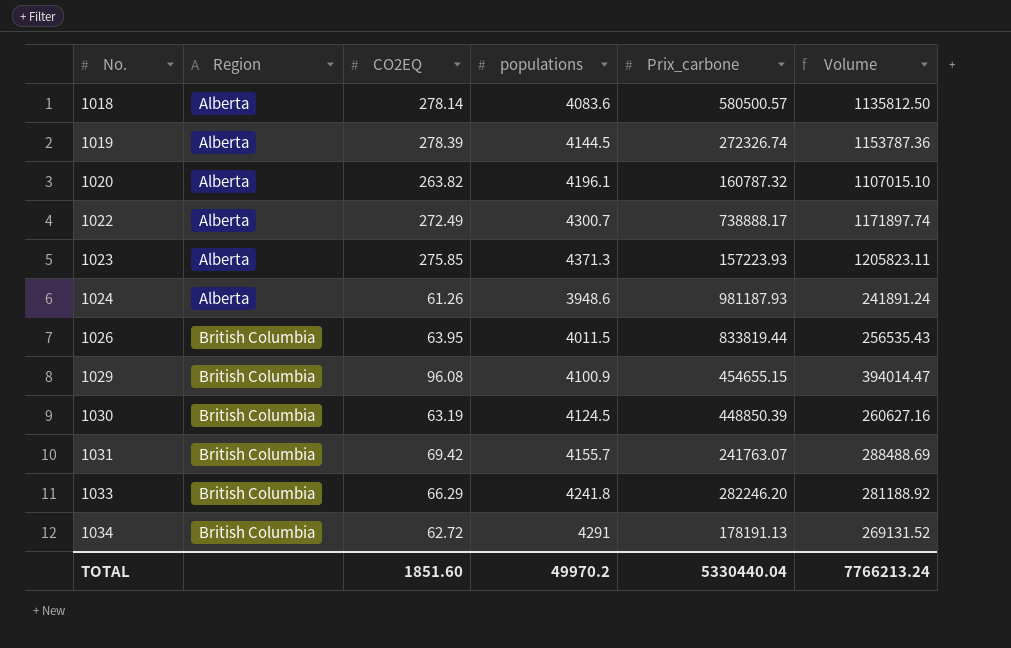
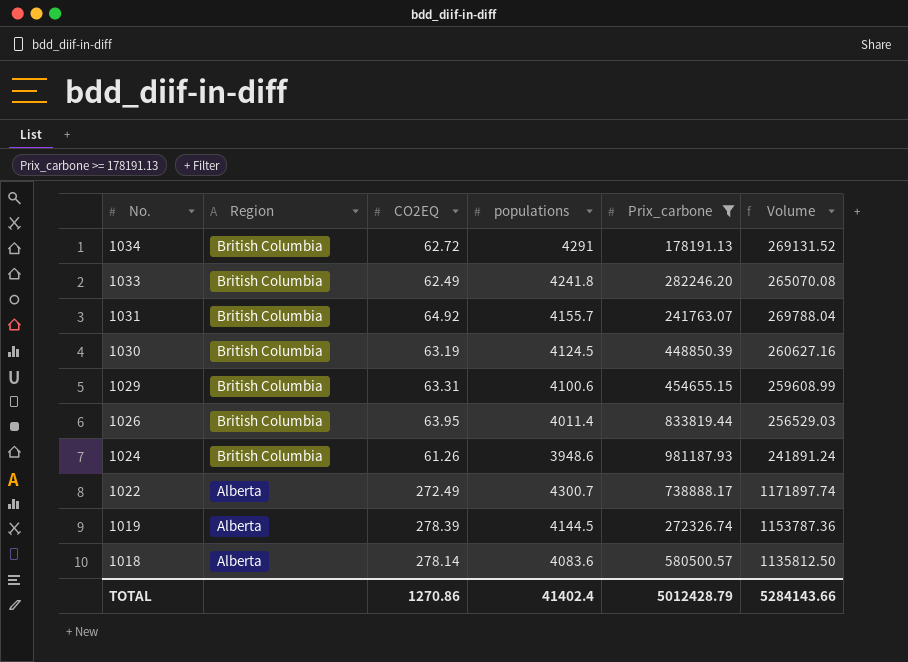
filter: none -> Prix_carbone >= 178191.13
row order: No. ascending -> No. descending
1033 | CO2EQ: 66.29 -> 62.49
1033 | Volume: 281188.92 -> 265070.08
1031 | CO2EQ: 69.42 -> 64.92
1031 | Volume: 288488.69 -> 269788.04
1029 | CO2EQ: 96.08 -> 63.31
1029 | populations: 4100.9 -> 4100.6
1029 | Volume: 394014.47 -> 259608.99
1026 | populations: 4011.5 -> 4011.4
1026 | Volume: 256535.43 -> 256529.03
1024 | Region: Alberta -> British Columbia
TOTAL | CO2EQ: 1851.60 -> 1270.86
TOTAL | populations: 49970.2 -> 41402.4
TOTAL | Prix_carbone: 5330440.04 -> 5012428.79
TOTAL | Volume: 7766213.24 -> 5284143.66

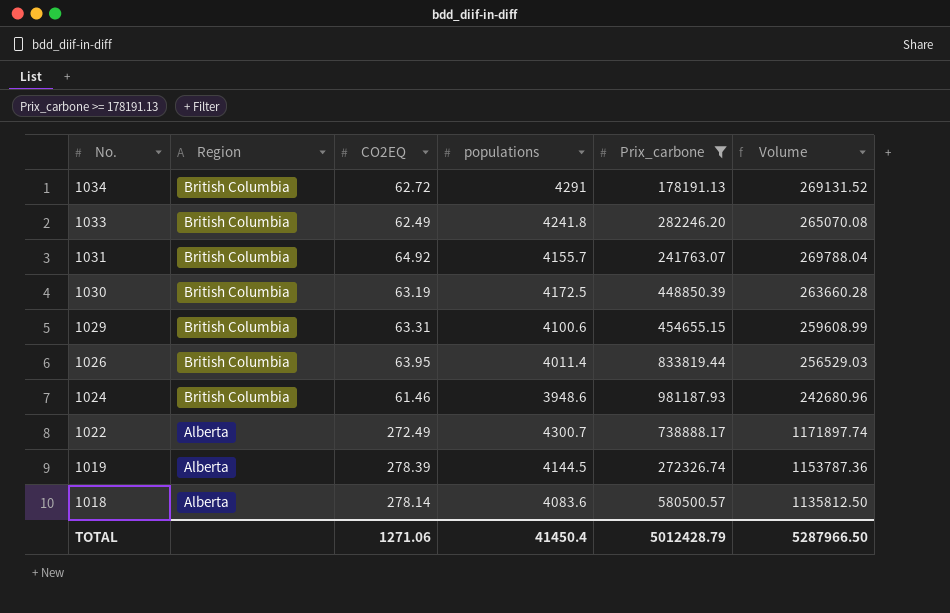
1030 | populations: 4124.5 -> 4172.5
1030 | Volume: 260627.16 -> 263660.28
1024 | CO2EQ: 61.26 -> 61.46
1024 | Volume: 241891.24 -> 242680.96
TOTAL | CO2EQ: 1270.86 -> 1271.06
TOTAL | populations: 41402.4 -> 41450.4
TOTAL | Volume: 5284143.66 -> 5287966.50

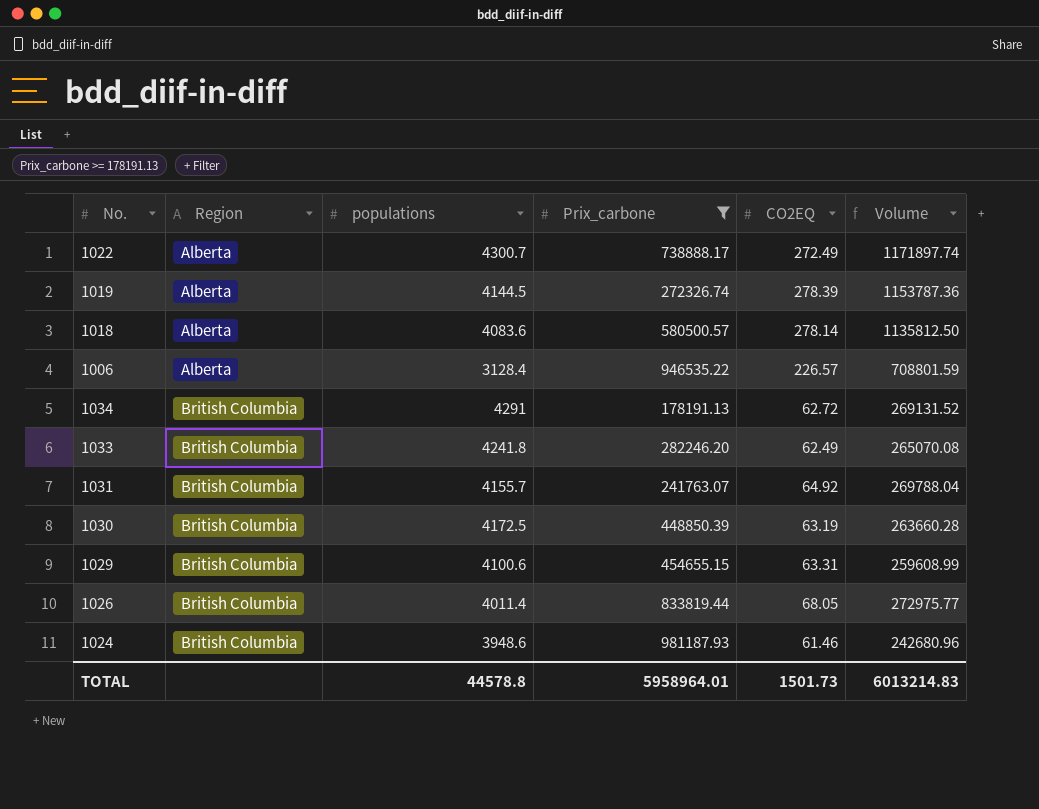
row order: No. descending -> Region ascending
column CO2EQ | position: 3 -> 5
row 1006: none -> Alberta | 3128.4 | 946535.22 | 226.57 | 708801.59
1026 | CO2EQ: 63.95 -> 68.05
1026 | Volume: 256529.03 -> 272975.77
TOTAL | populations: 41450.4 -> 44578.8
TOTAL | Prix_carbone: 5012428.79 -> 5958964.01
TOTAL | CO2EQ: 1271.06 -> 1501.73
TOTAL | Volume: 5287966.50 -> 6013214.83

